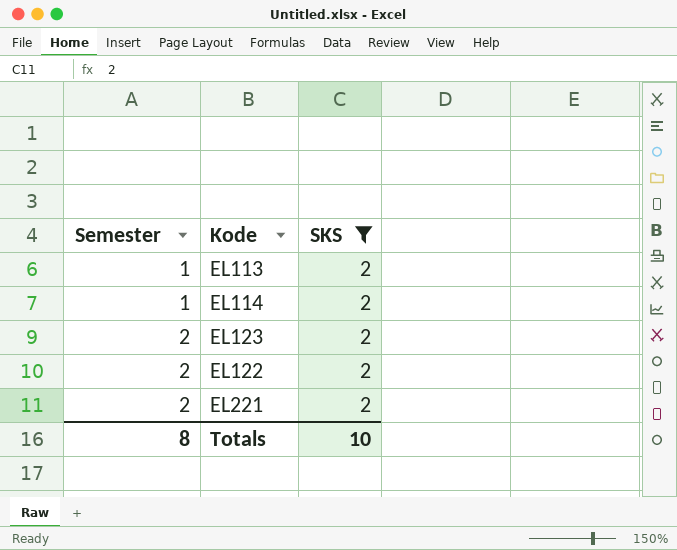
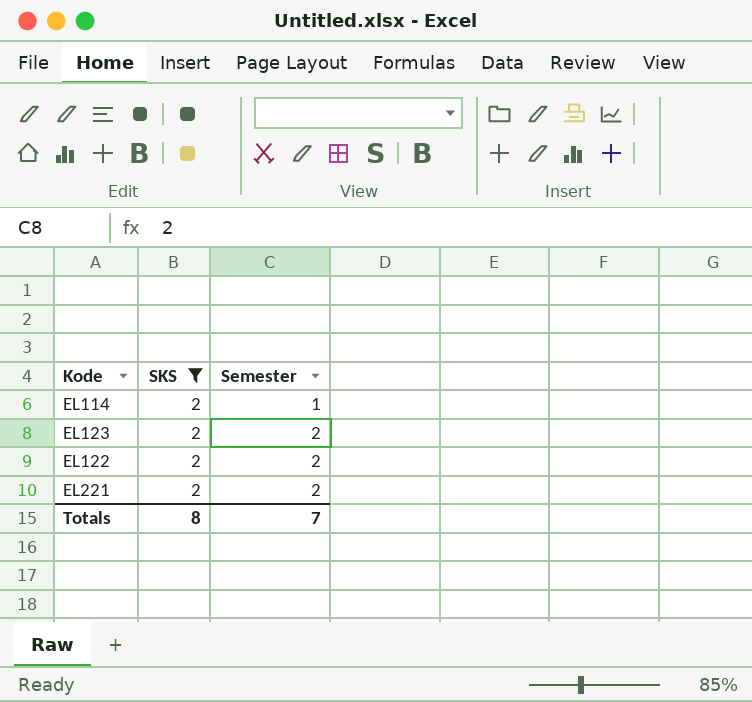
column Semester | position: 1 -> 3
row EL113: 1 | 2 -> none
Totals | SKS: 10 -> 8
Totals | Semester: 8 -> 7

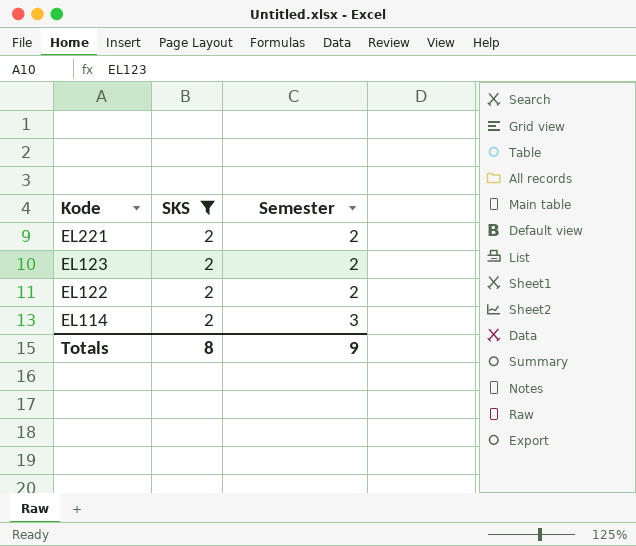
row order: Semester ascending -> Kode descending
EL114 | Semester: 1 -> 3
Totals | Semester: 7 -> 9

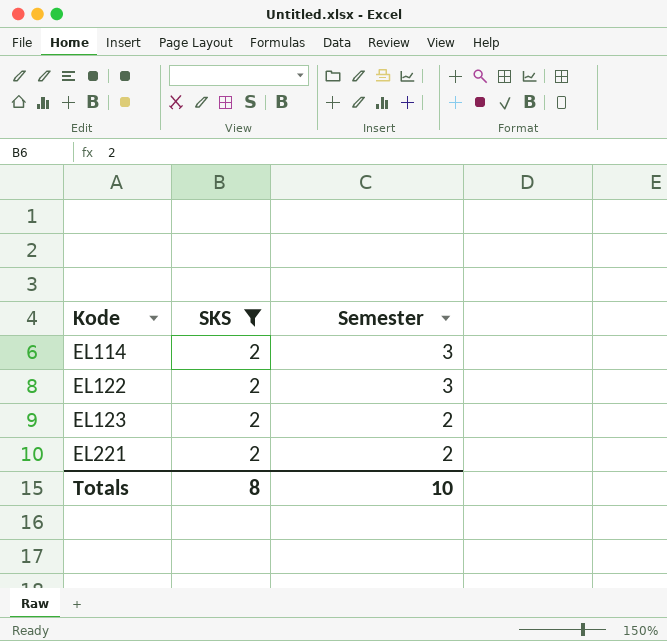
row order: Kode descending -> Kode ascending
EL122 | Semester: 2 -> 3
Totals | Semester: 9 -> 10

